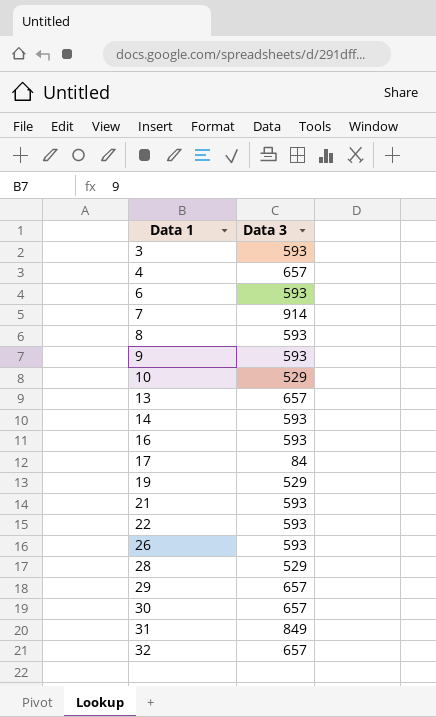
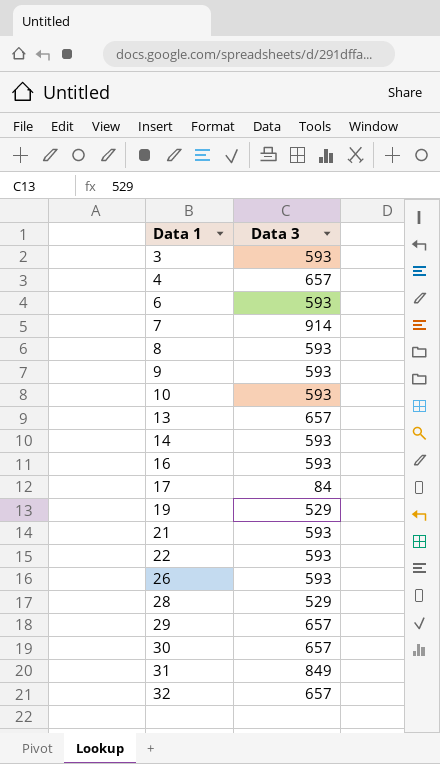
10 | Data 3: 529 -> 593

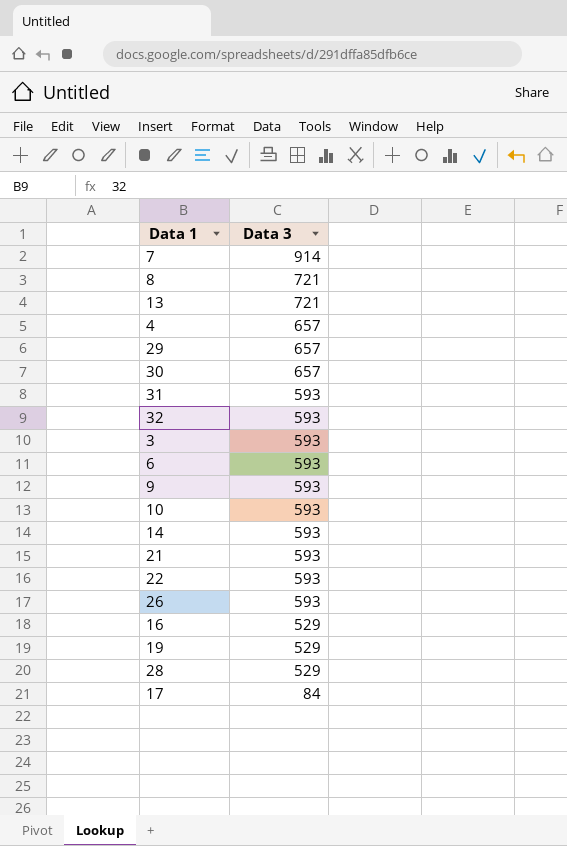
row order: Data 1 ascending -> Data 3 descending
8 | Data 3: 593 -> 721
13 | Data 3: 657 -> 721
31 | Data 3: 849 -> 593
32 | Data 3: 657 -> 593
16 | Data 3: 593 -> 529

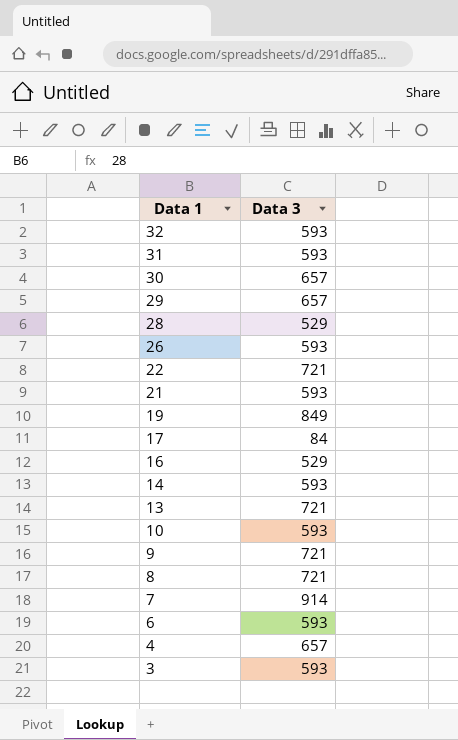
row order: Data 3 descending -> Data 1 descending
22 | Data 3: 593 -> 721
19 | Data 3: 529 -> 849
9 | Data 3: 593 -> 721

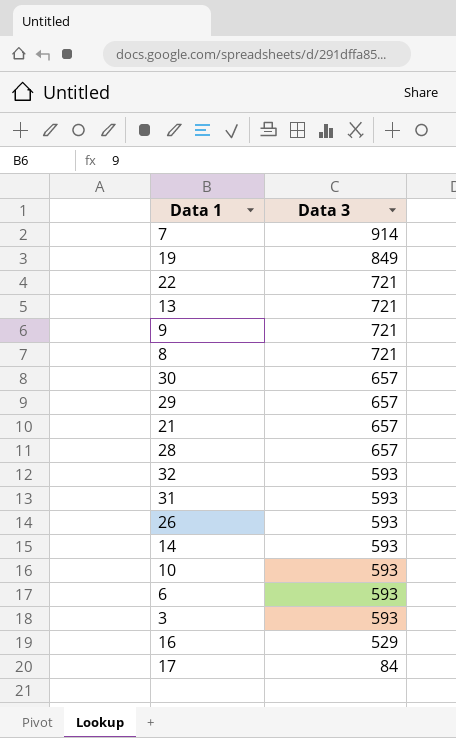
row order: Data 1 descending -> Data 3 descending
row 4: 657 -> none
21 | Data 3: 593 -> 657
28 | Data 3: 529 -> 657

